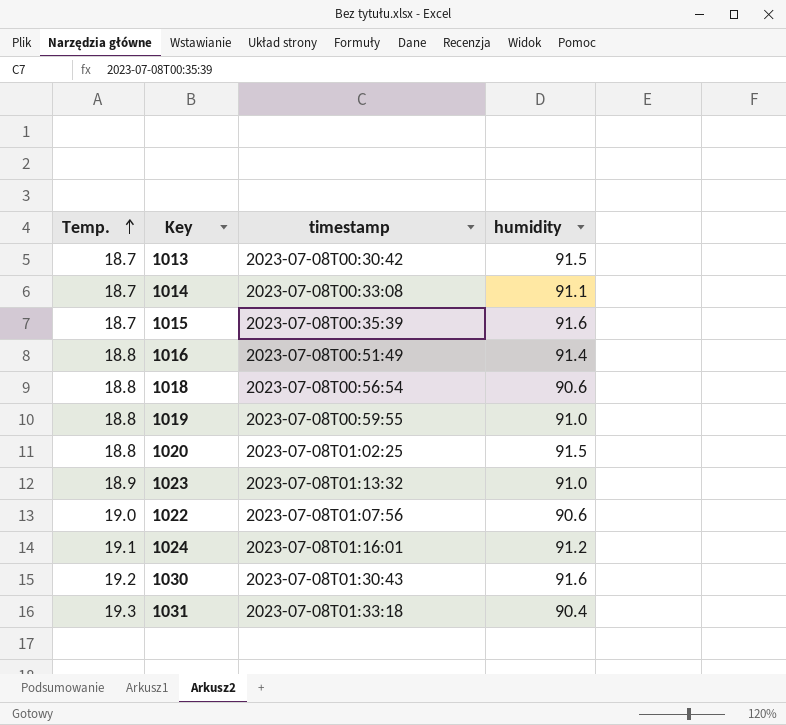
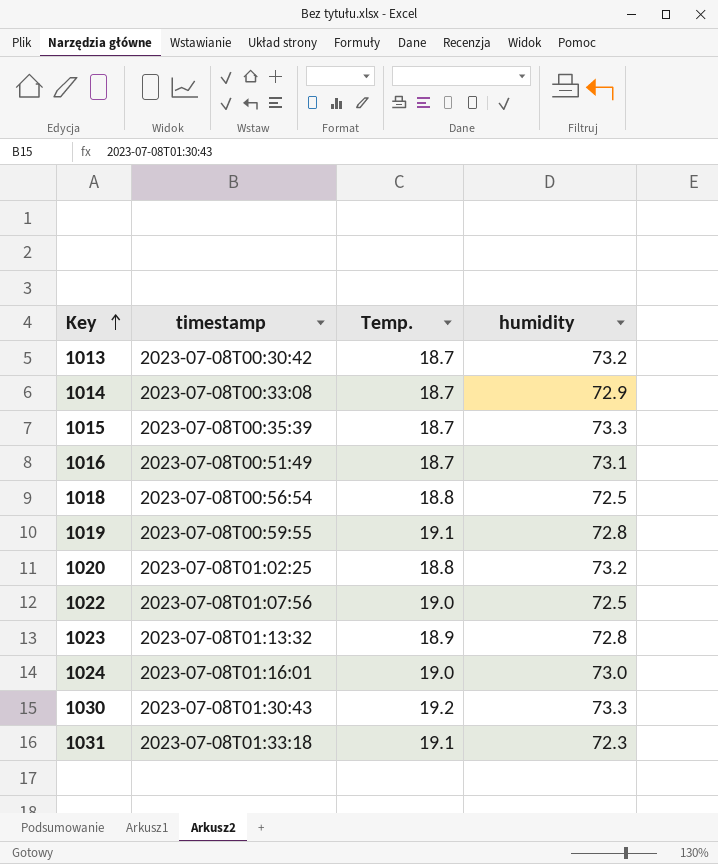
row order: Temp. ascending -> Key ascending
column Temp. | position: 1 -> 3
1013 | humidity: 91.5 -> 73.2
1014 | humidity: 91.1 -> 72.9
1015 | humidity: 91.6 -> 73.3
1016 | Temp.: 18.8 -> 18.7
1016 | humidity: 91.4 -> 73.1
1018 | humidity: 90.6 -> 72.5
1019 | Temp.: 18.8 -> 19.1
1019 | humidity: 91.0 -> 72.8
1020 | humidity: 91.5 -> 73.2
1022 | humidity: 90.6 -> 72.5
1023 | humidity: 91.0 -> 72.8
1024 | Temp.: 19.1 -> 19.0
1024 | humidity: 91.2 -> 73.0
1030 | humidity: 91.6 -> 73.3
1031 | Temp.: 19.3 -> 19.1
1031 | humidity: 90.4 -> 72.3

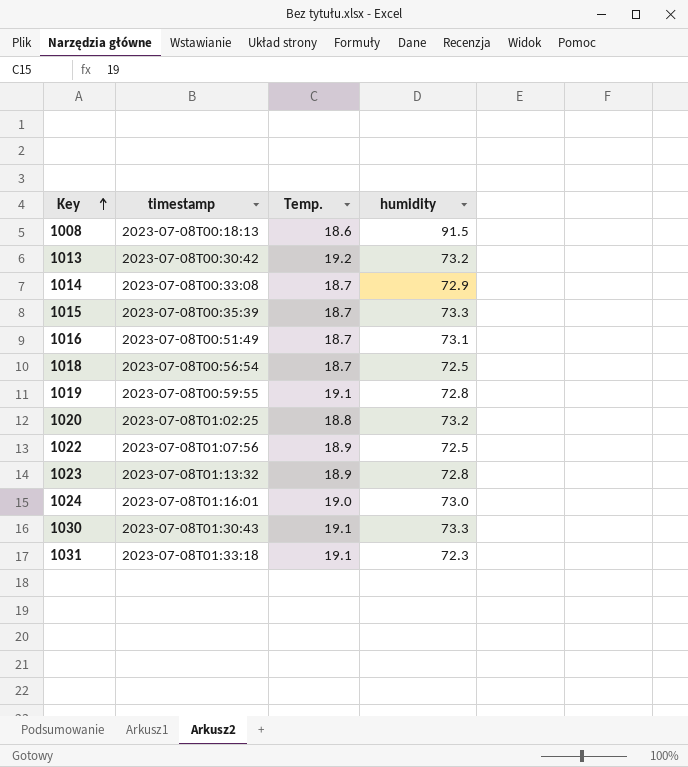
row 1008: none -> 2023-07-08T00:18:13 | 18.6 | 91.5
1013 | Temp.: 18.7 -> 19.2
1018 | Temp.: 18.8 -> 18.7
1022 | Temp.: 19.0 -> 18.9
1030 | Temp.: 19.2 -> 19.1

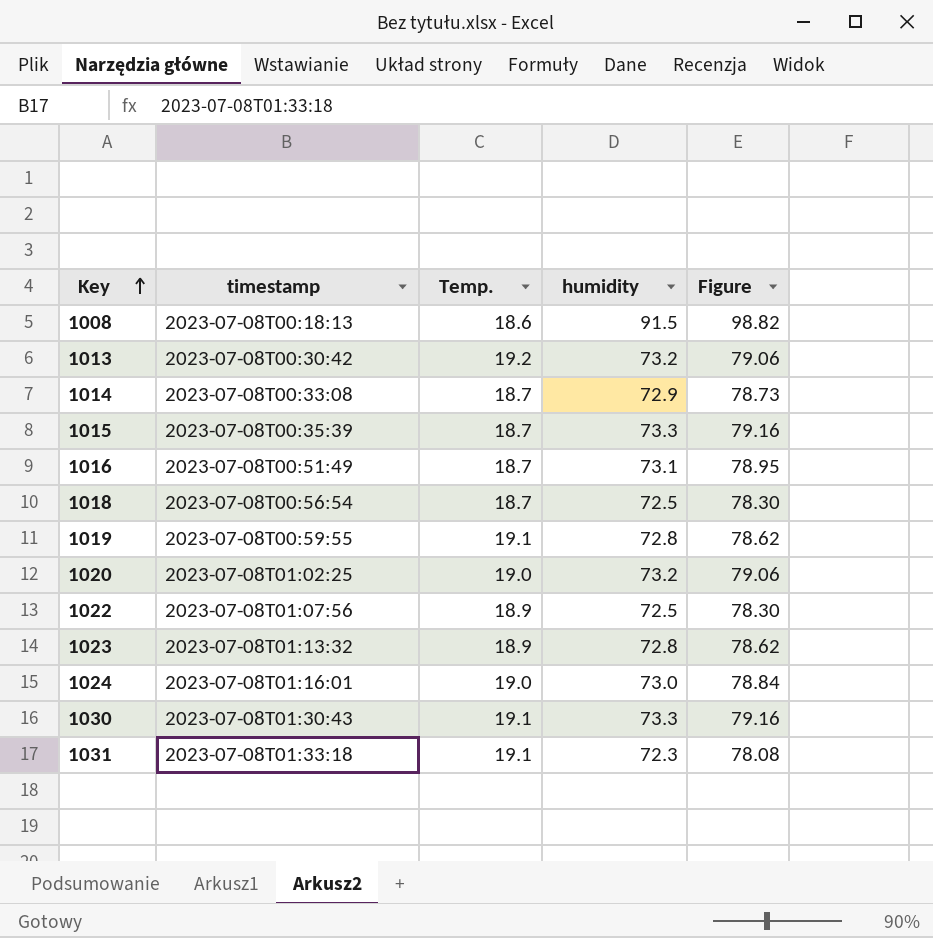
column Figure | formula: none -> [humidity] * 1.08
1020 | Temp.: 18.8 -> 19.0

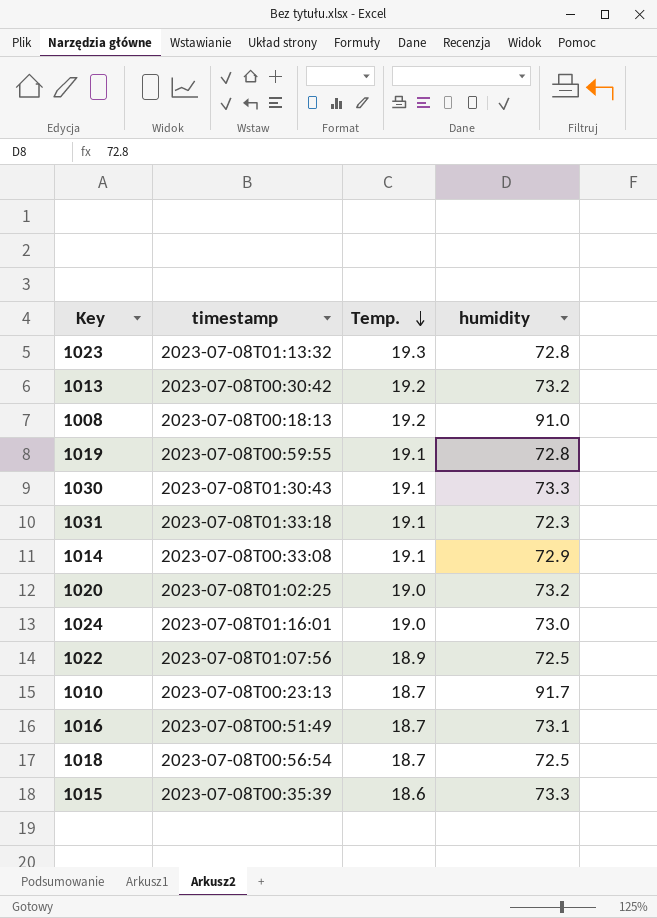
row order: Key ascending -> Temp. descending
column Figure | formula: [humidity] * 1.08 -> none
1023 | Temp.: 18.9 -> 19.3
1008 | Temp.: 18.6 -> 19.2
1008 | humidity: 91.5 -> 91.0
1014 | Temp.: 18.7 -> 19.1
row 1010: none -> 2023-07-08T00:23:13 | 18.7 | 91.7
1015 | Temp.: 18.7 -> 18.6

